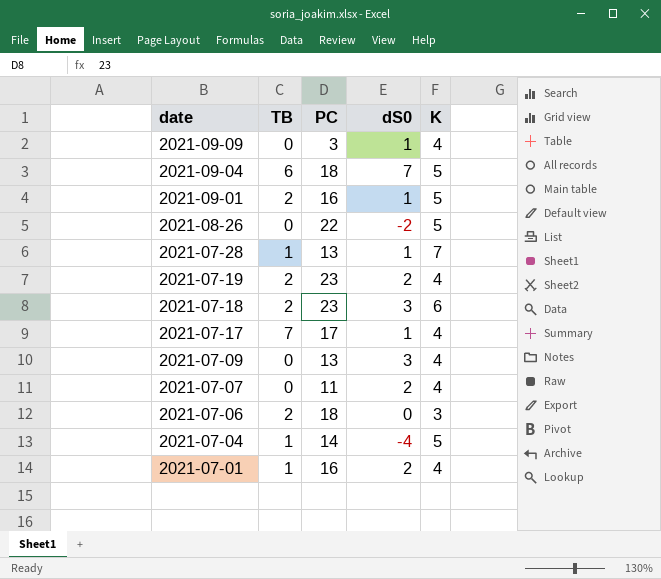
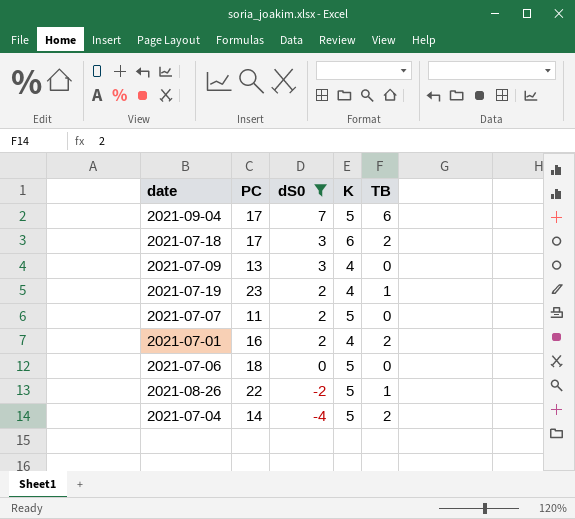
filter: none -> dS0 != 1
row order: date descending -> dS0 descending
column TB | position: 2 -> 5
2021-09-04 | PC: 18 -> 17
2021-07-18 | PC: 23 -> 17
2021-07-19 | TB: 2 -> 1
2021-07-07 | K: 4 -> 5
2021-07-01 | TB: 1 -> 2
2021-07-06 | K: 3 -> 5
2021-07-06 | TB: 2 -> 0
2021-08-26 | TB: 0 -> 1
2021-07-04 | TB: 1 -> 2

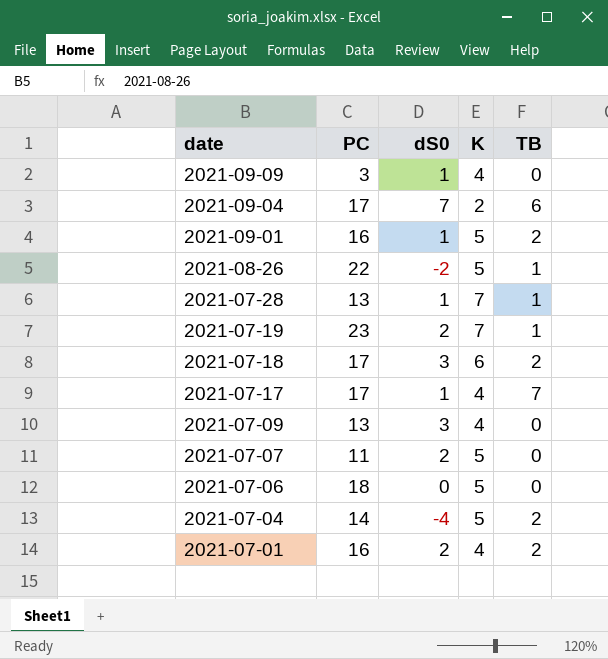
filter: dS0 != 1 -> none
row order: dS0 descending -> date descending
2021-09-04 | K: 5 -> 2
2021-07-19 | K: 4 -> 7

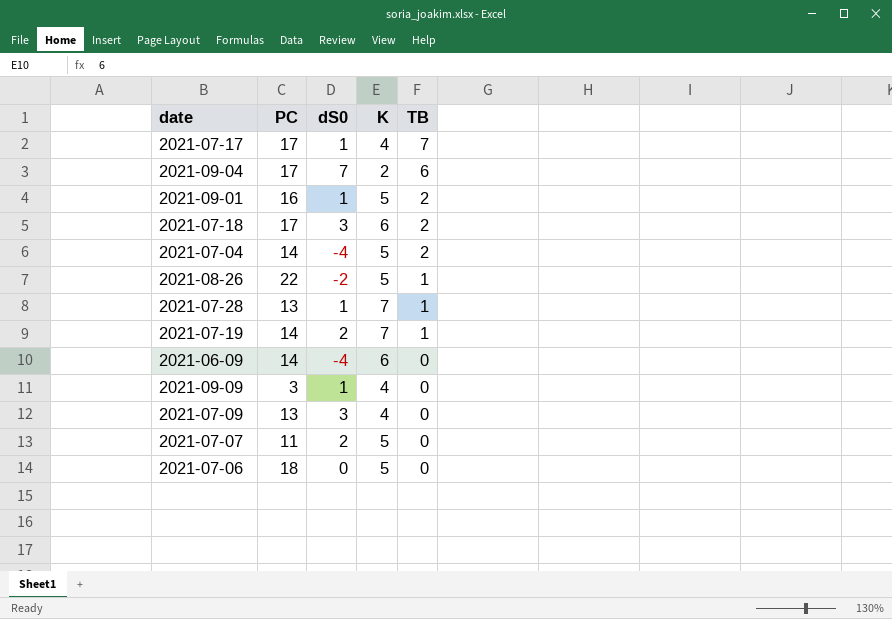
row order: date descending -> TB descending
row 2021-07-01: 16 | 2 | 4 | 2 -> none
2021-07-19 | PC: 23 -> 14
row 2021-06-09: none -> 14 | -4 | 6 | 0

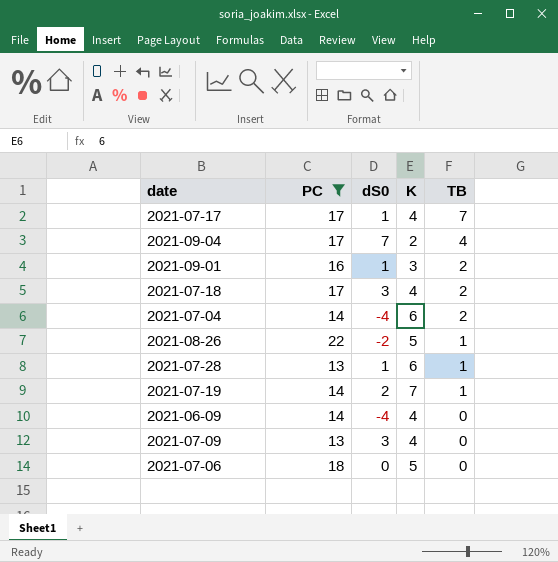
filter: none -> PC >= 13
2021-09-04 | TB: 6 -> 4
2021-09-01 | K: 5 -> 3
2021-07-18 | K: 6 -> 4
2021-07-04 | K: 5 -> 6
2021-07-28 | K: 7 -> 6
2021-06-09 | K: 6 -> 4

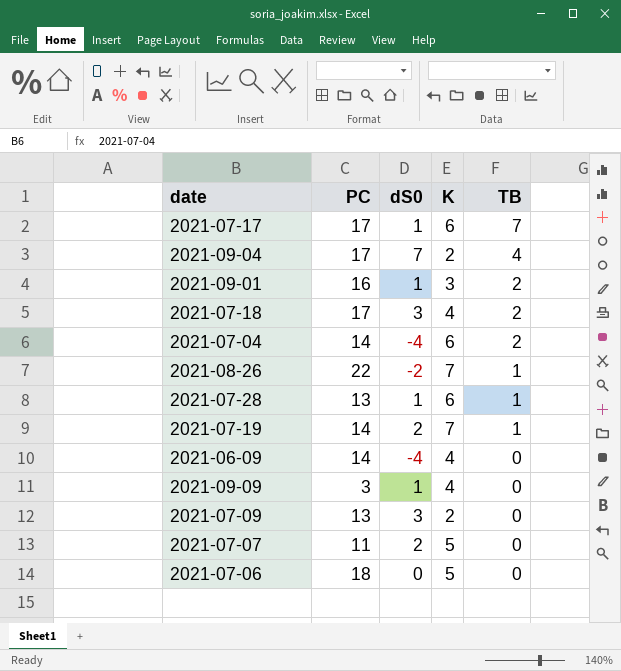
filter: PC >= 13 -> none
2021-07-17 | K: 4 -> 6
2021-08-26 | K: 5 -> 7
2021-07-09 | K: 4 -> 2

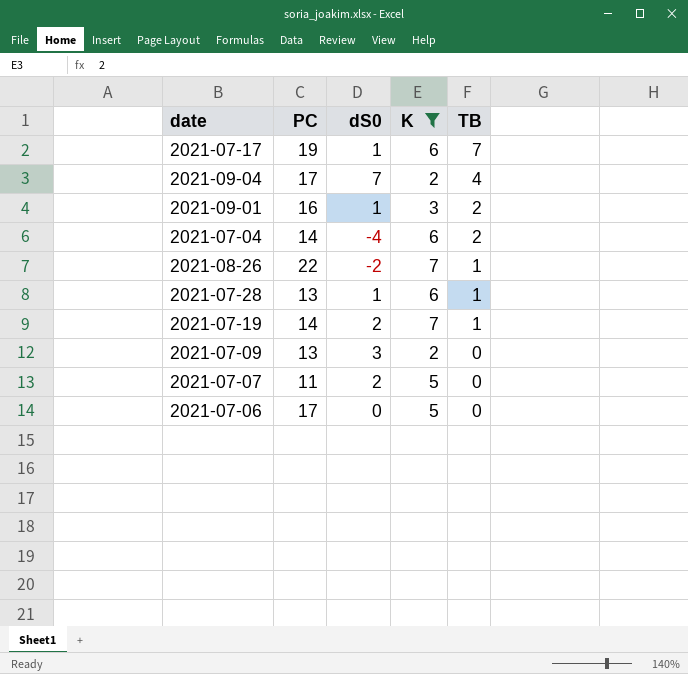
filter: none -> K != 4
2021-07-17 | PC: 17 -> 19
2021-07-06 | PC: 18 -> 17

